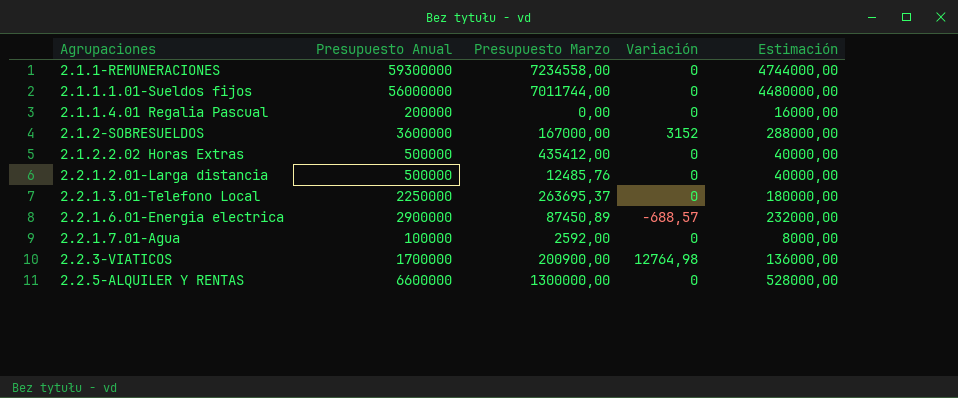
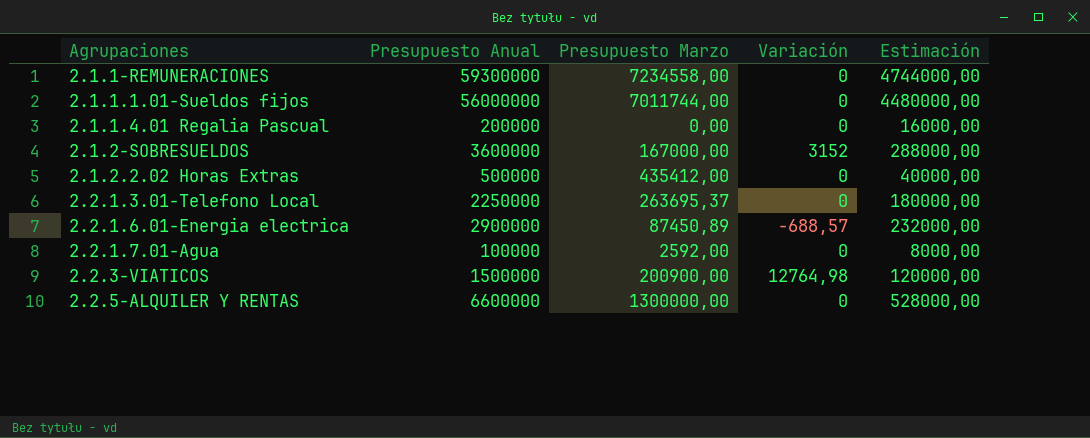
row 2.2.1.2.01-Larga distancia: 500000 | 12485,76 | 0 | 40000,00 -> none
2.2.3-VIATICOS | Presupuesto Anual: 1700000 -> 1500000
2.2.3-VIATICOS | Estimación: 136000,00 -> 120000,00

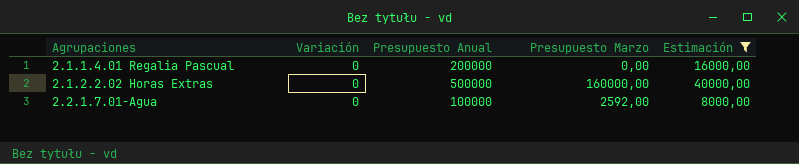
filter: none -> Estimación <= 40000,00
column Variación | position: 4 -> 2
2.1.2.2.02 Horas Extras | Presupuesto Marzo: 435412,00 -> 160000,00

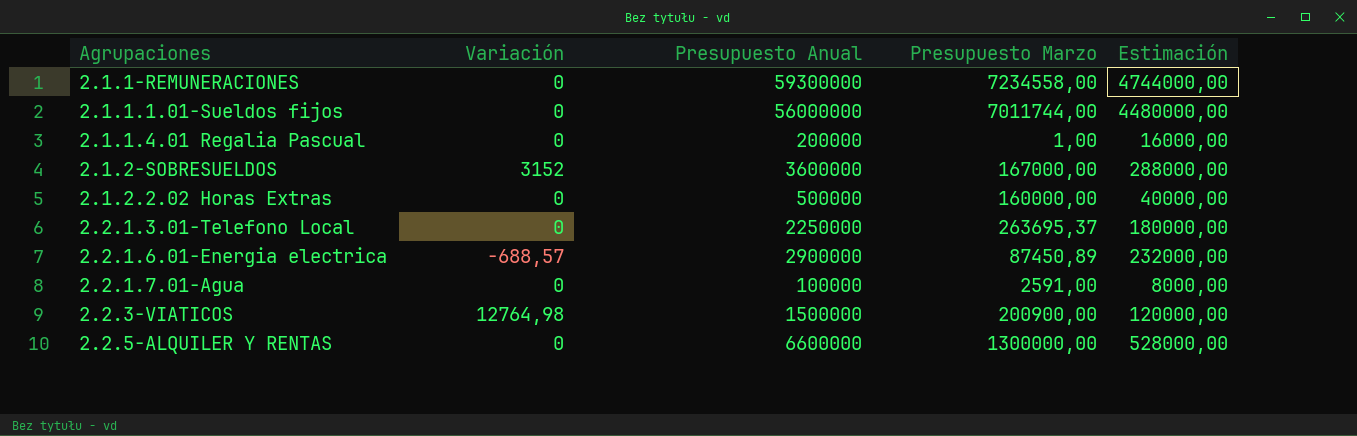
filter: Estimación <= 40000,00 -> none
2.1.1.4.01 Regalia Pascual | Presupuesto Marzo: 0,00 -> 1,00
2.2.1.7.01-Agua | Presupuesto Marzo: 2592,00 -> 2591,00

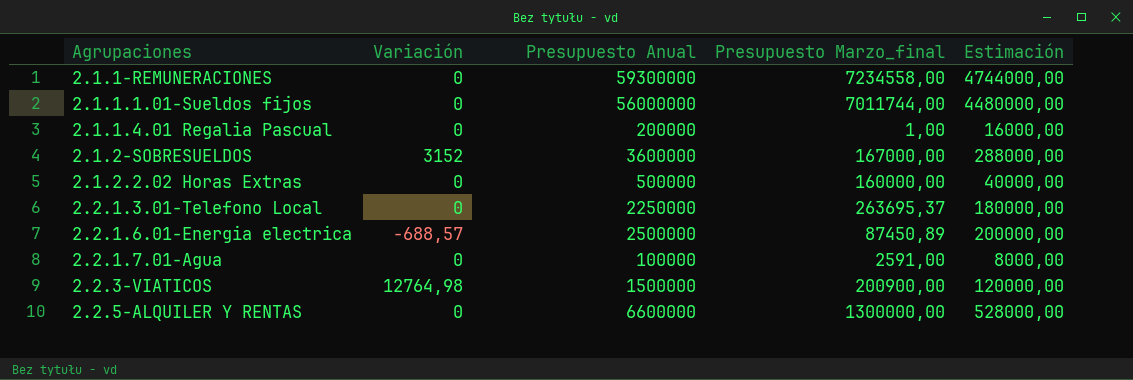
column name: Presupuesto Marzo -> Presupuesto Marzo_final
2.2.1.6.01-Energia electrica | Presupuesto Anual: 2900000 -> 2500000
2.2.1.6.01-Energia electrica | Estimación: 232000,00 -> 200000,00

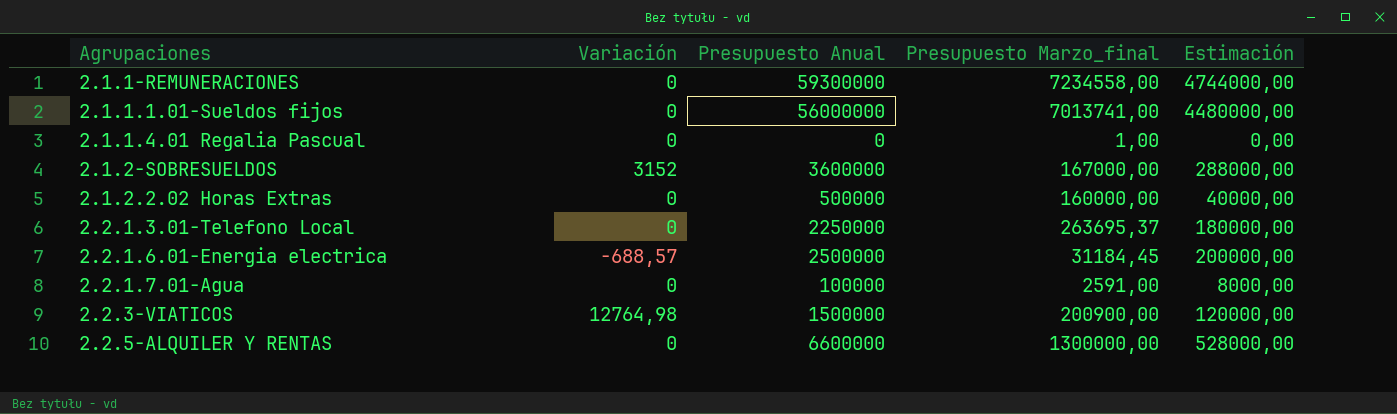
2.1.1.1.01-Sueldos fijos | Presupuesto Marzo_final: 7011744,00 -> 7013741,00
2.1.1.4.01 Regalia Pascual | Presupuesto Anual: 200000 -> 0
2.1.1.4.01 Regalia Pascual | Estimación: 16000,00 -> 0,00
2.2.1.6.01-Energia electrica | Presupuesto Marzo_final: 87450,89 -> 31184,45

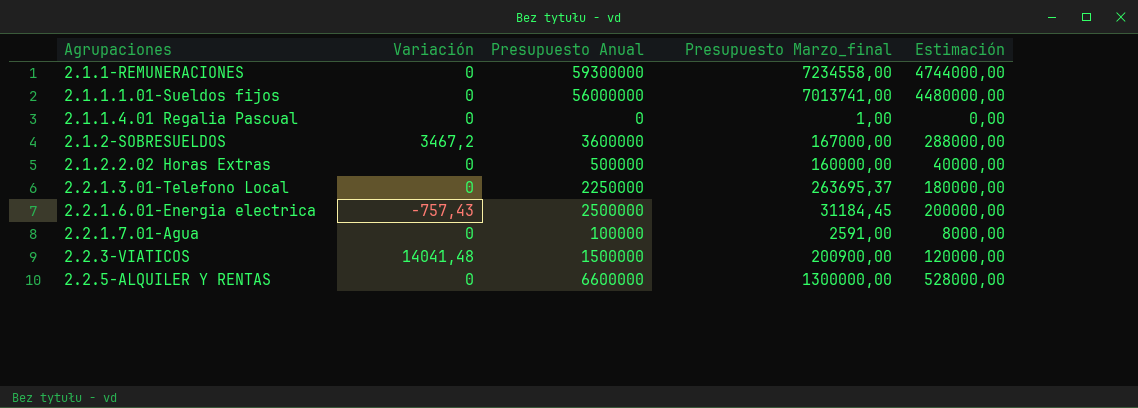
2.1.2-SOBRESUELDOS | Variación: 3152 -> 3467,2
2.2.1.6.01-Energia electrica | Variación: -688,57 -> -757,43
2.2.3-VIATICOS | Variación: 12764,98 -> 14041,48

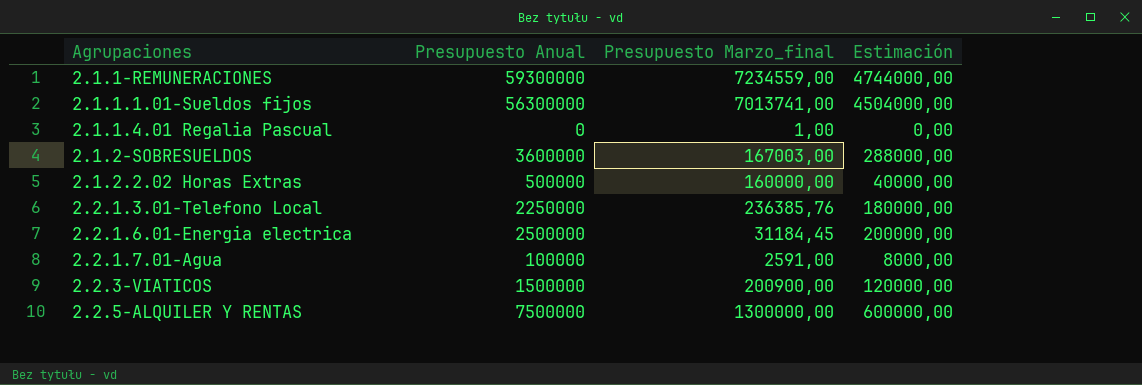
column Variación | position: 2 -> none
2.1.1-REMUNERACIONES | Presupuesto Marzo_final: 7234558,00 -> 7234559,00
2.1.1.1.01-Sueldos fijos | Presupuesto Anual: 56000000 -> 56300000
2.1.1.1.01-Sueldos fijos | Estimación: 4480000,00 -> 4504000,00
2.1.2-SOBRESUELDOS | Presupuesto Marzo_final: 167000,00 -> 167003,00
2.2.1.3.01-Telefono Local | Presupuesto Marzo_final: 263695,37 -> 236385,76
2.2.5-ALQUILER Y RENTAS | Presupuesto Anual: 6600000 -> 7500000
2.2.5-ALQUILER Y RENTAS | Estimación: 528000,00 -> 600000,00

